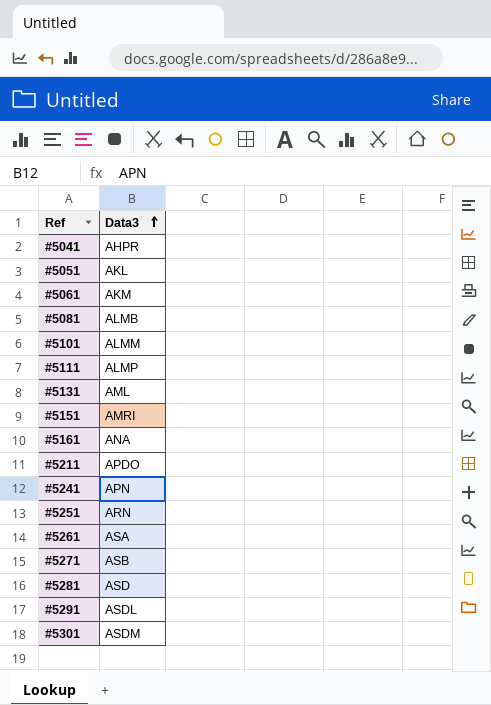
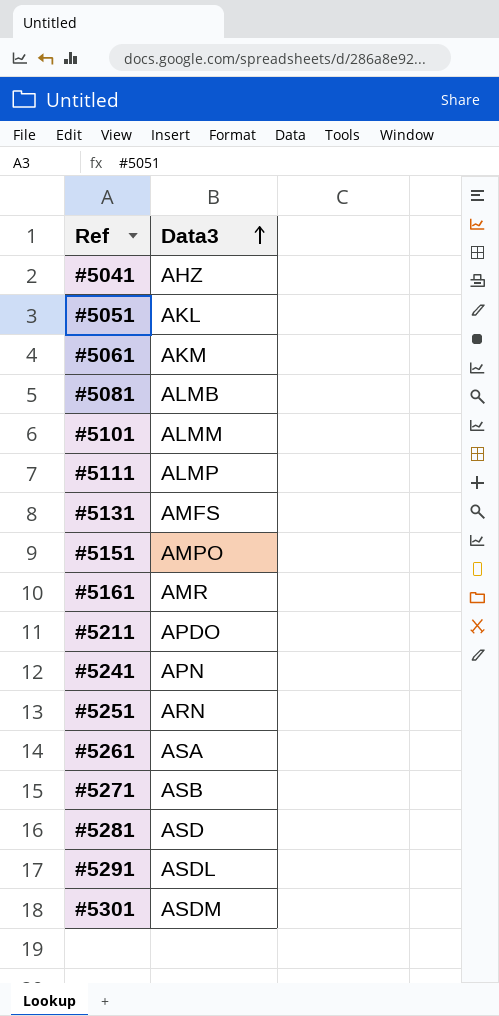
#5041 | Data3: AHPR -> AHZ
#5131 | Data3: AML -> AMFS
#5151 | Data3: AMRI -> AMPO
#5161 | Data3: ANA -> AMR

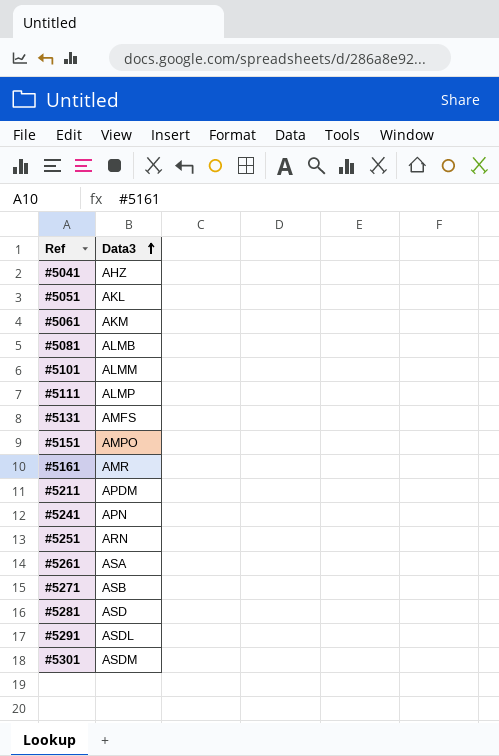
#5211 | Data3: APDO -> APDM

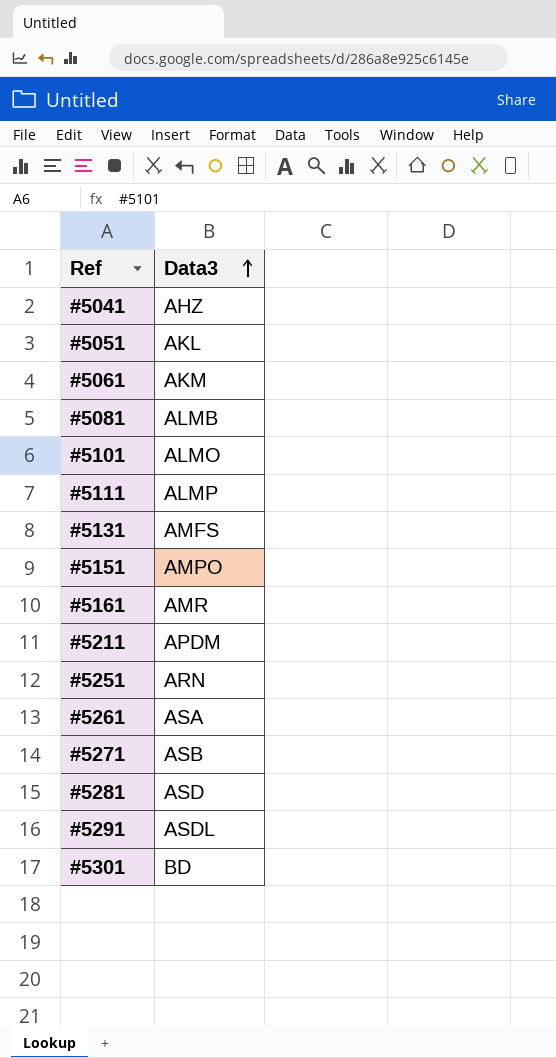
row #5241: APN -> none
#5101 | Data3: ALMM -> ALMO
#5301 | Data3: ASDM -> BD

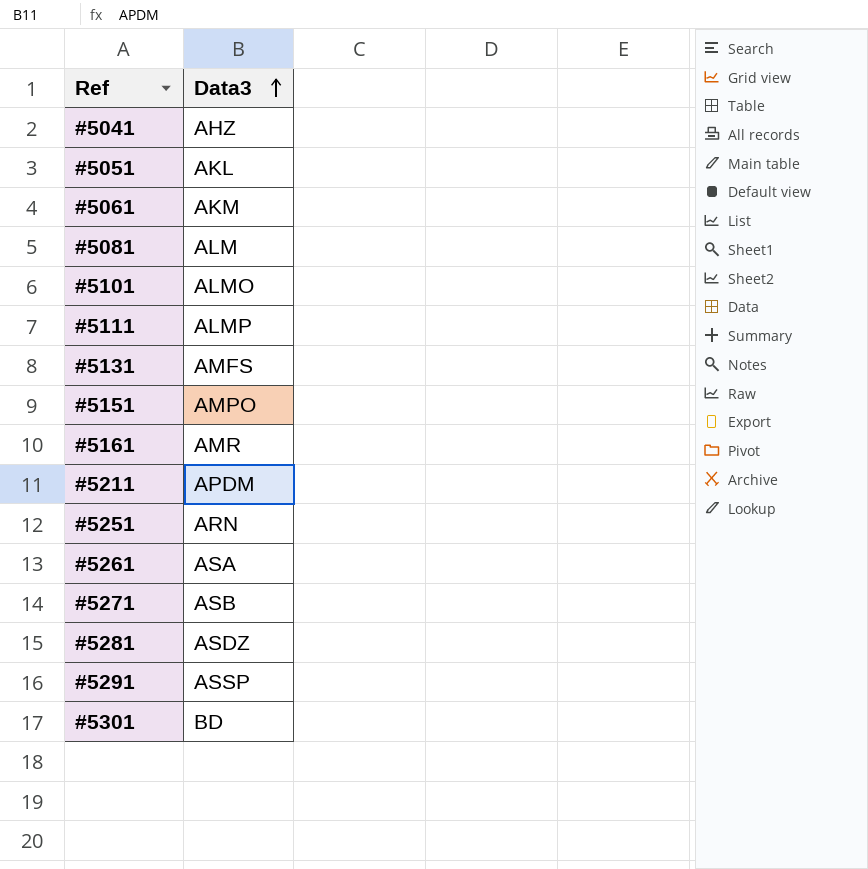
#5081 | Data3: ALMB -> ALM
#5281 | Data3: ASD -> ASDZ
#5291 | Data3: ASDL -> ASSP

